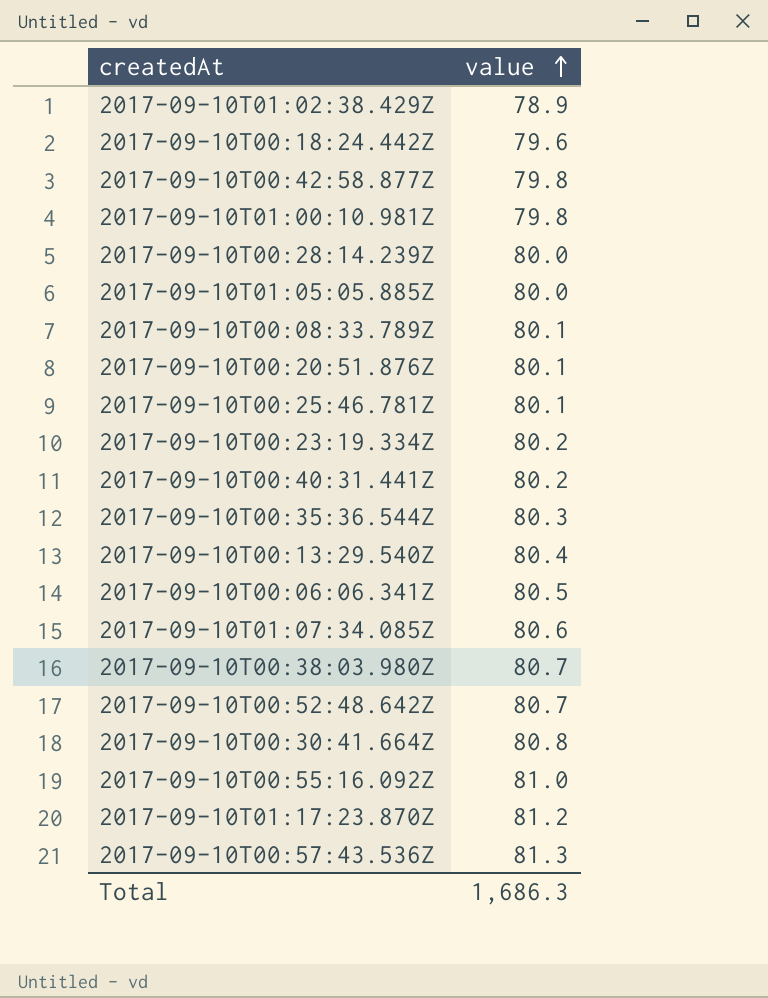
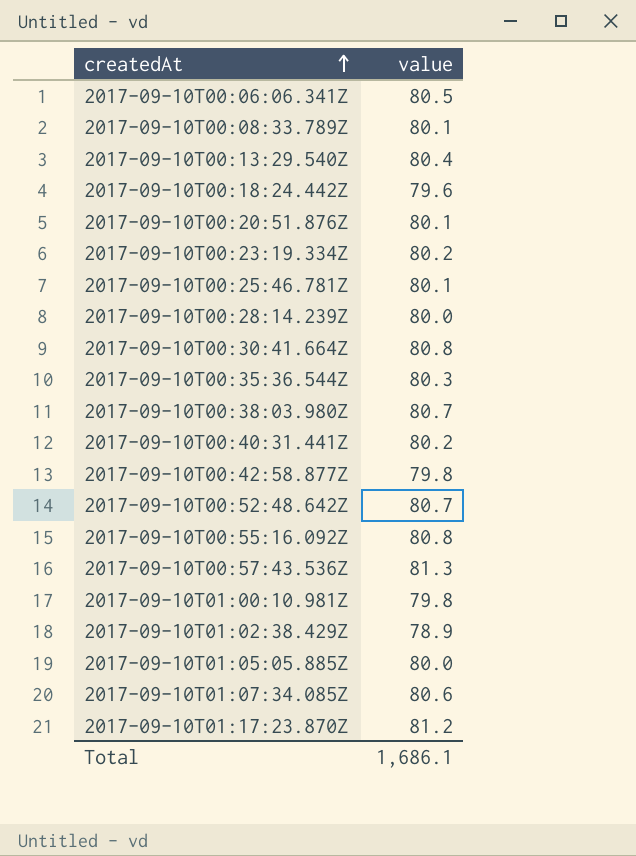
row order: value ascending -> createdAt ascending
2017-09-10T00:55:16.092Z | value: 81.0 -> 80.8
Total | value: 1,686.3 -> 1,686.1

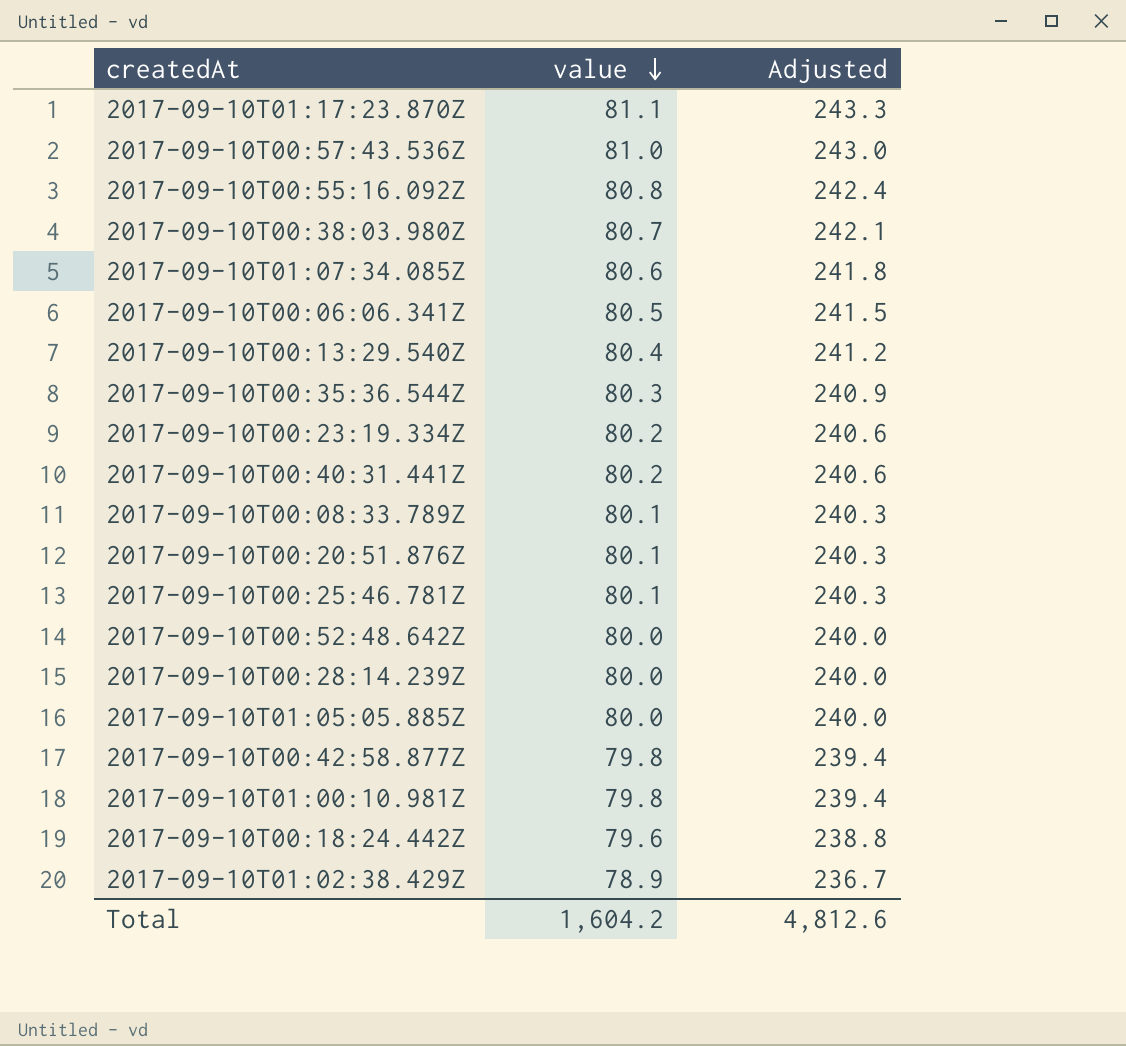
row order: createdAt ascending -> value descending
column Adjusted | formula: none -> [value] * 3
row 2017-09-10T00:30:41.664Z: 80.8 -> none
2017-09-10T01:17:23.870Z | value: 81.2 -> 81.1
2017-09-10T00:57:43.536Z | value: 81.3 -> 81.0
2017-09-10T00:52:48.642Z | value: 80.7 -> 80.0
Total | value: 1,686.1 -> 1,604.2

